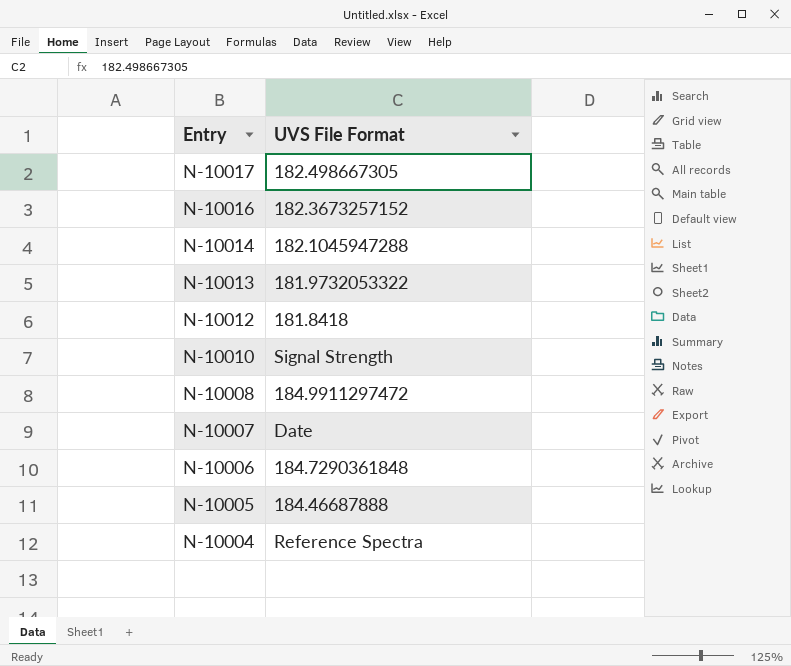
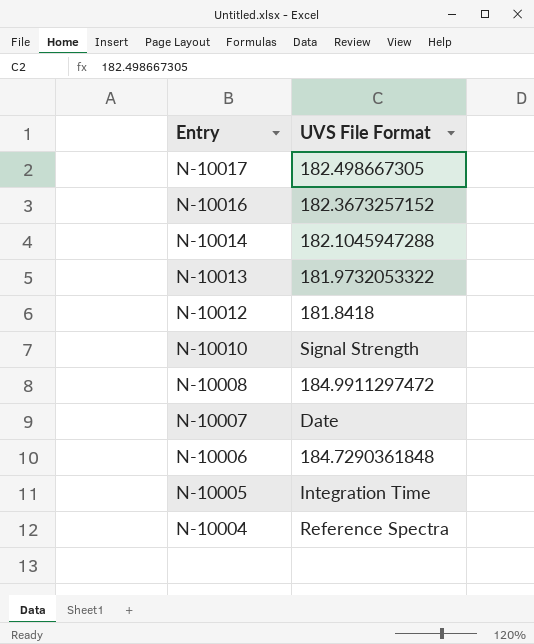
N-10005 | UVS File Format: 184.46687888 -> Integration Time

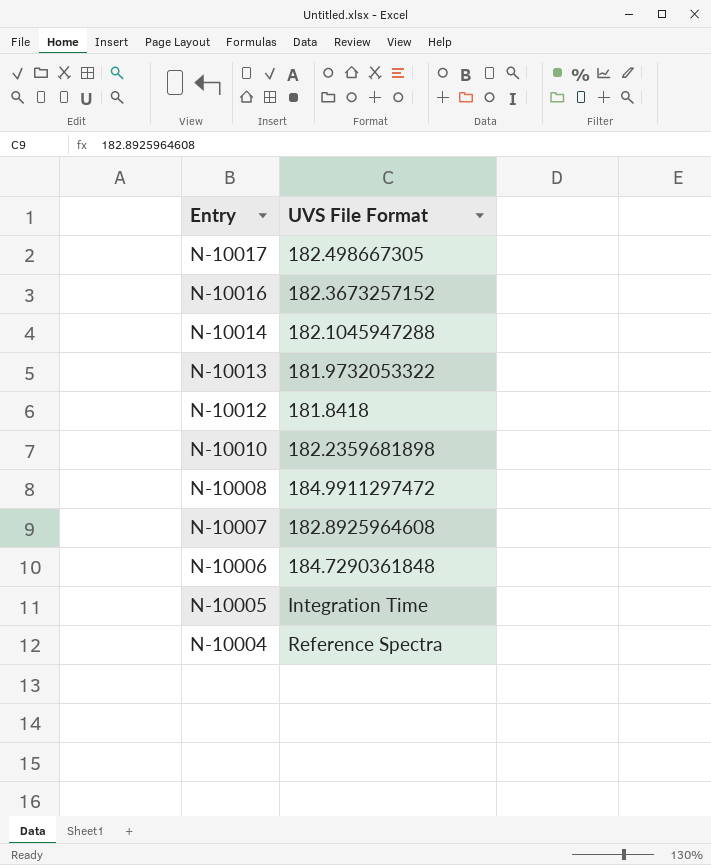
N-10010 | UVS File Format: Signal Strength -> 182.2359681898
N-10007 | UVS File Format: Date -> 182.8925964608

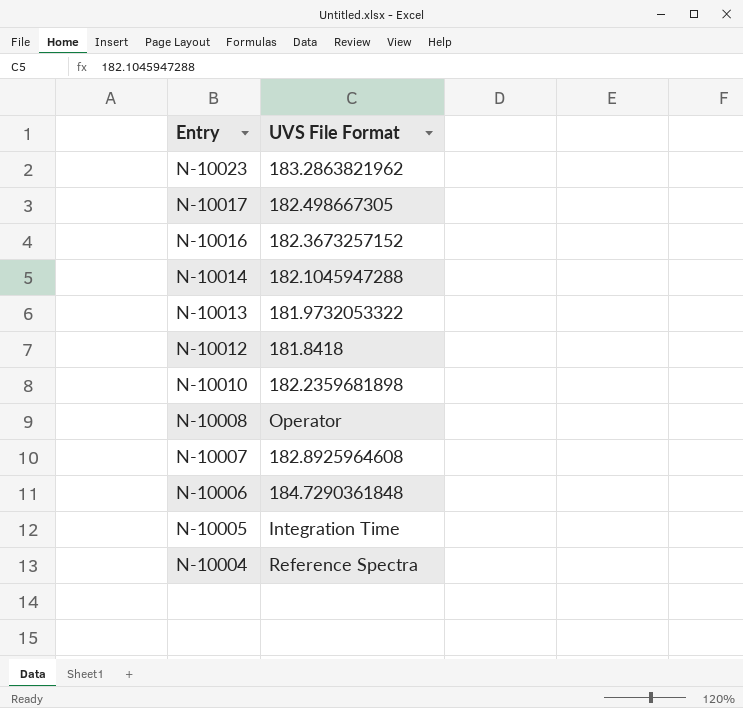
row N-10023: none -> 183.2863821962
N-10008 | UVS File Format: 184.9911297472 -> Operator

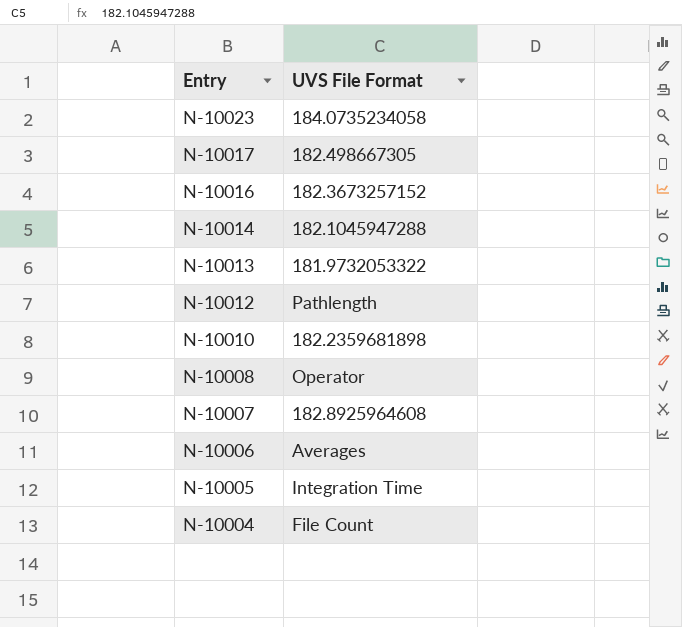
N-10023 | UVS File Format: 183.2863821962 -> 184.0735234058
N-10012 | UVS File Format: 181.8418 -> Pathlength
N-10006 | UVS File Format: 184.7290361848 -> Averages
N-10004 | UVS File Format: Reference Spectra -> File Count

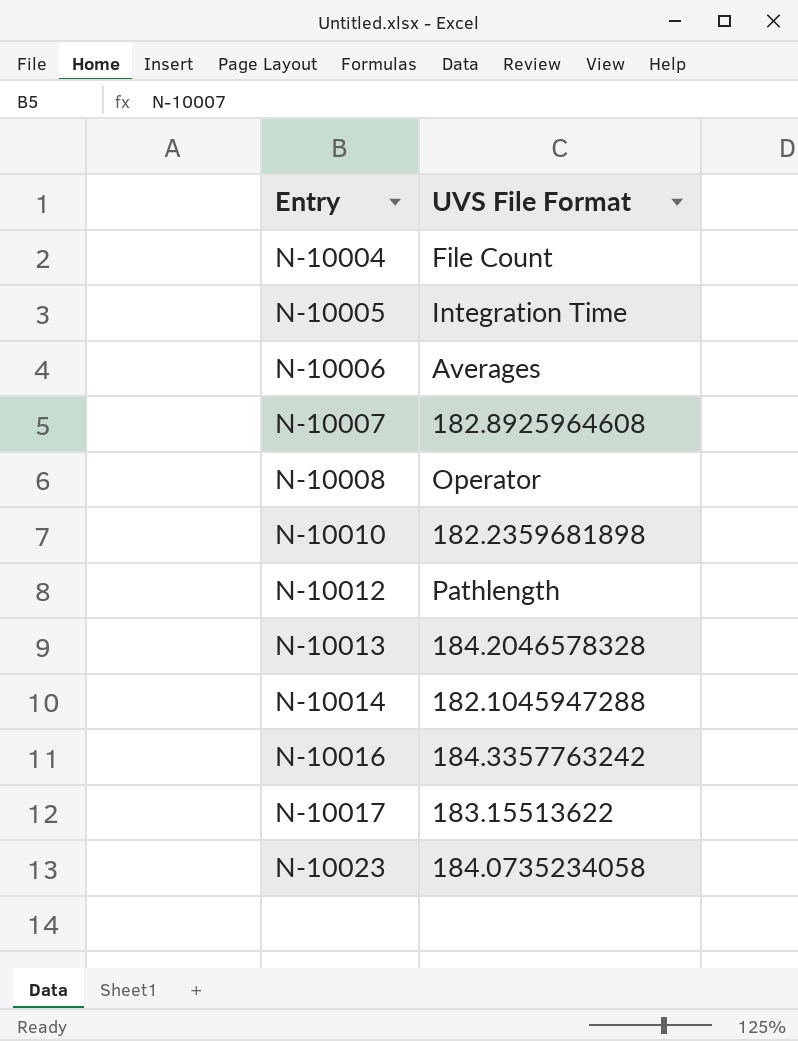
row order: Entry descending -> Entry ascending
N-10013 | UVS File Format: 181.9732053322 -> 184.2046578328
N-10016 | UVS File Format: 182.3673257152 -> 184.3357763242
N-10017 | UVS File Format: 182.498667305 -> 183.15513622

